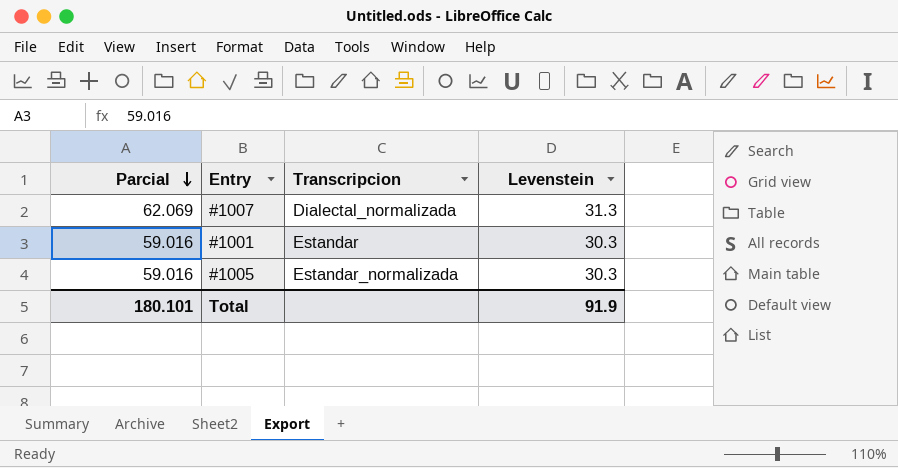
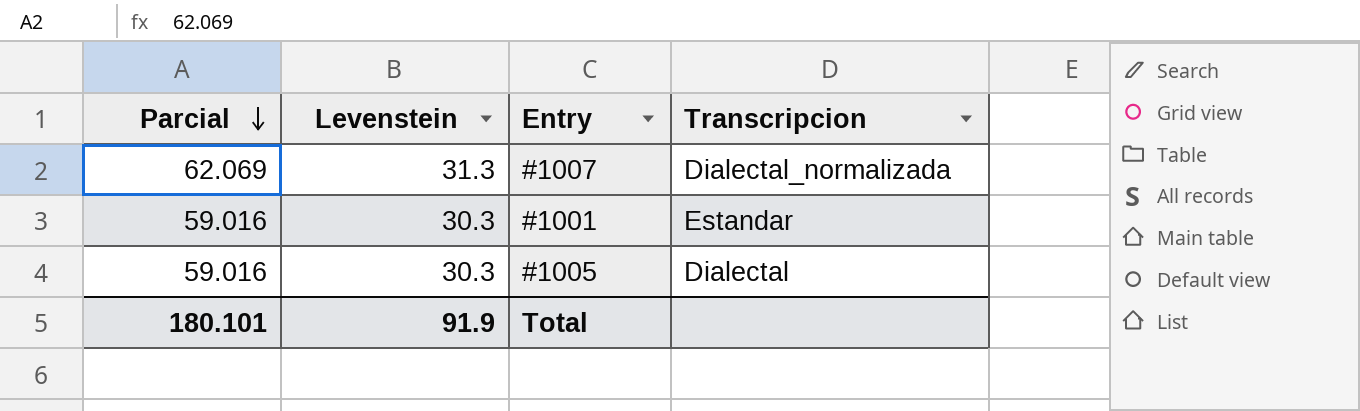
column Levenstein | position: 4 -> 2
#1005 | Transcripcion: Estandar_normalizada -> Dialectal

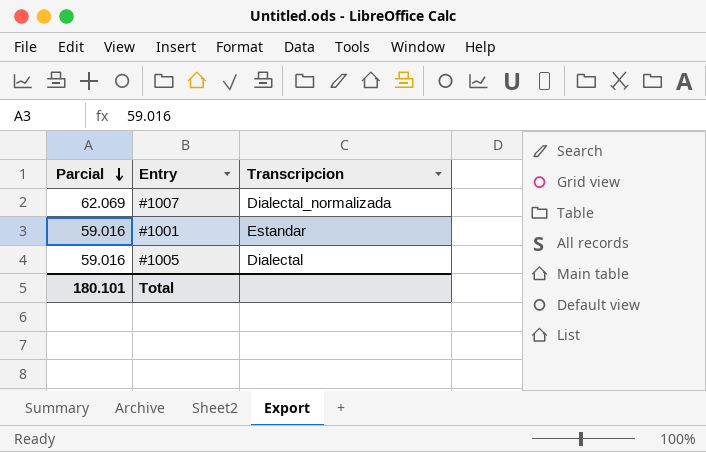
column Levenstein | position: 2 -> none

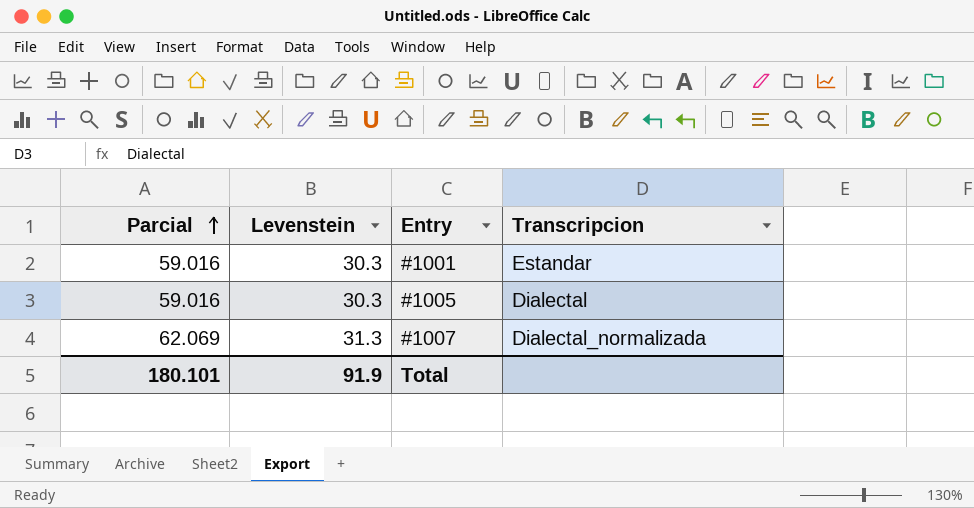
row order: Parcial descending -> Parcial ascending
column Levenstein | position: none -> 2

